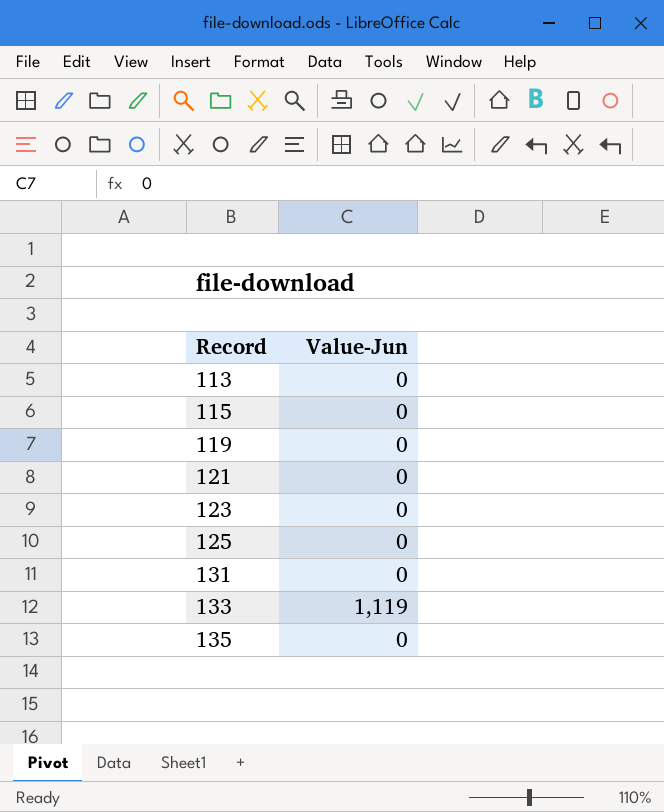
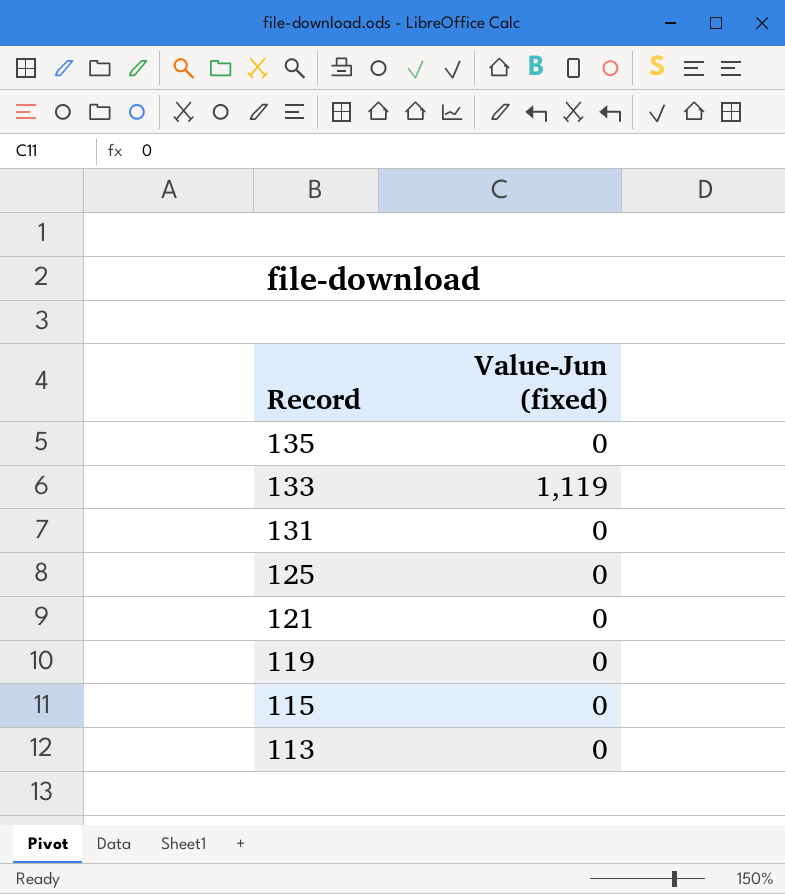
row order: Record ascending -> Record descending
column name: Value-Jun -> Value-Jun (fixed)
row 123: 0 -> none

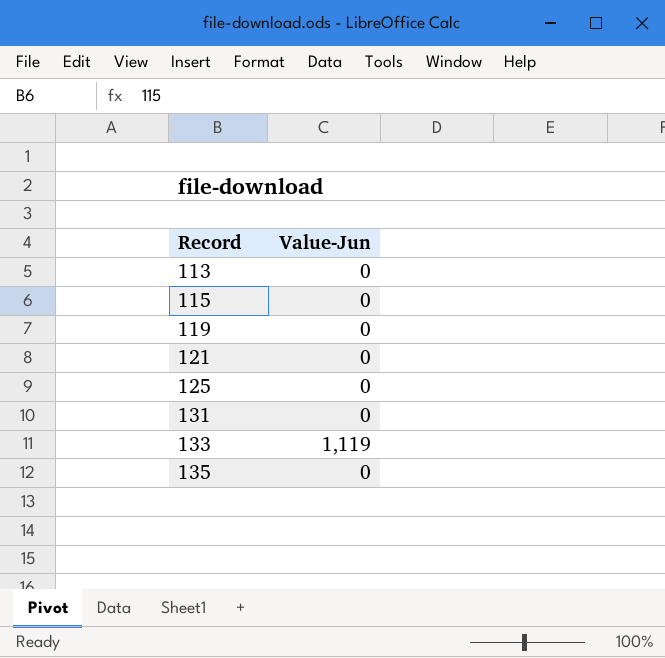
row order: Record descending -> Record ascending
column name: Value-Jun (fixed) -> Value-Jun

